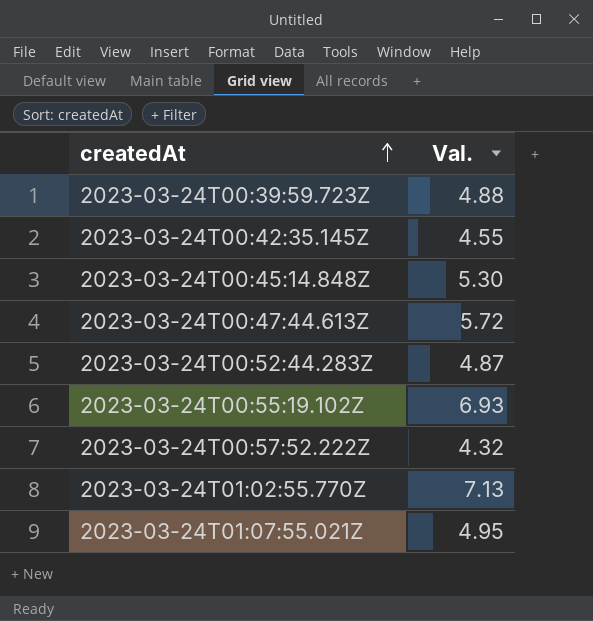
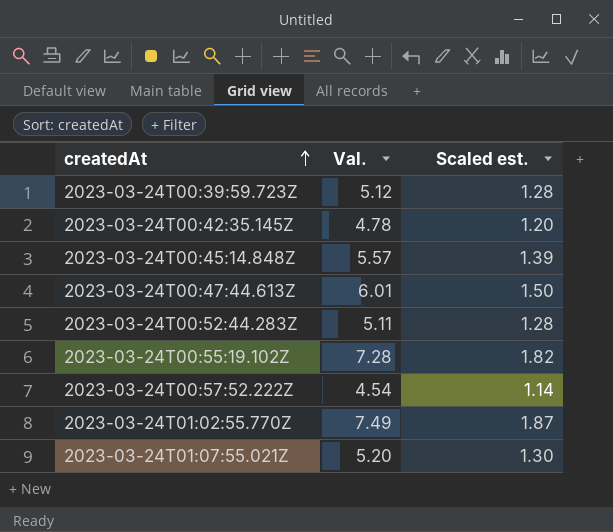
column Scaled est. | formula: none -> [Val.] * 0.25
2023-03-24T00:39:59.723Z | Val.: 4.88 -> 5.12
2023-03-24T00:42:35.145Z | Val.: 4.55 -> 4.78
2023-03-24T00:45:14.848Z | Val.: 5.30 -> 5.57
2023-03-24T00:47:44.613Z | Val.: 5.72 -> 6.01
2023-03-24T00:52:44.283Z | Val.: 4.87 -> 5.11
2023-03-24T00:55:19.102Z | Val.: 6.93 -> 7.28
2023-03-24T00:57:52.222Z | Val.: 4.32 -> 4.54
2023-03-24T01:02:55.770Z | Val.: 7.13 -> 7.49
2023-03-24T01:07:55.021Z | Val.: 4.95 -> 5.20

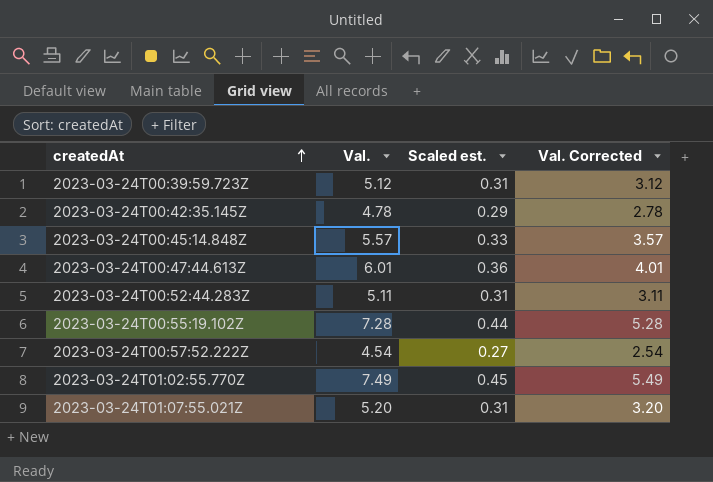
column Scaled est. | formula: [Val.] * 0.25 -> [Val.] * 0.06
column Val. Corrected | formula: none -> [Val.] - 2

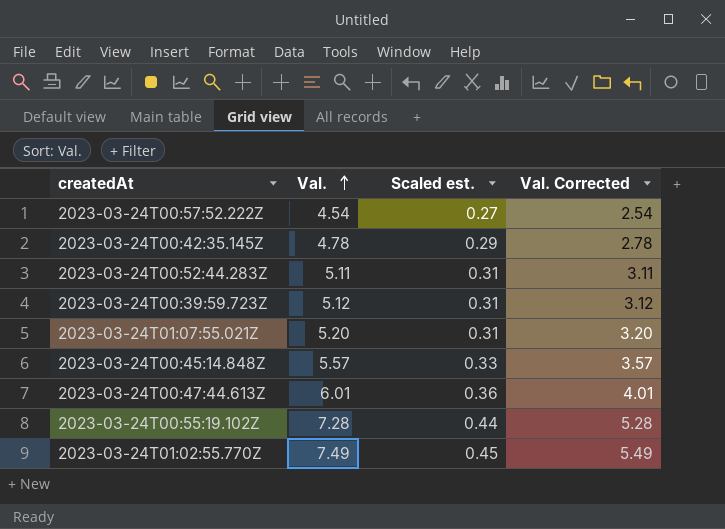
row order: createdAt ascending -> Val. ascending

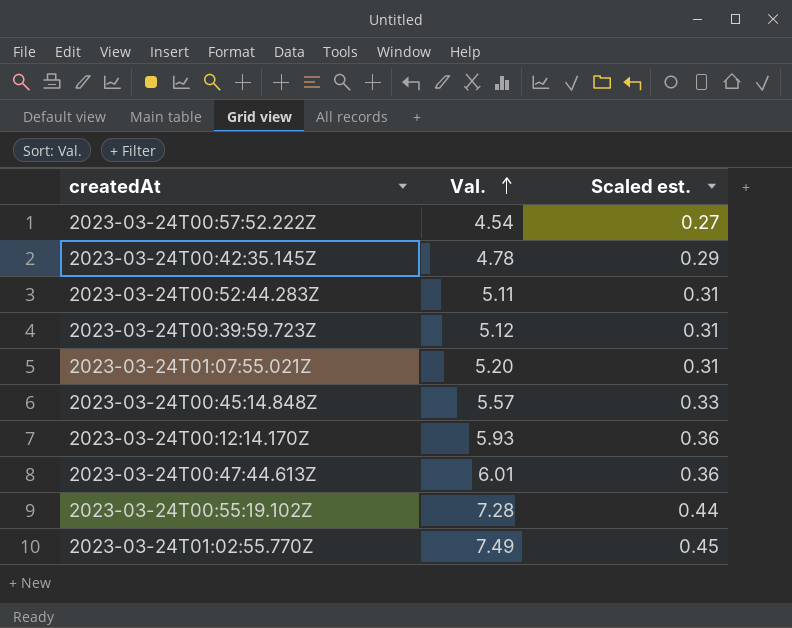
column Val. Corrected | formula: [Val.] - 2 -> none
row 2023-03-24T00:12:14.170Z: none -> 5.93 | 0.36

